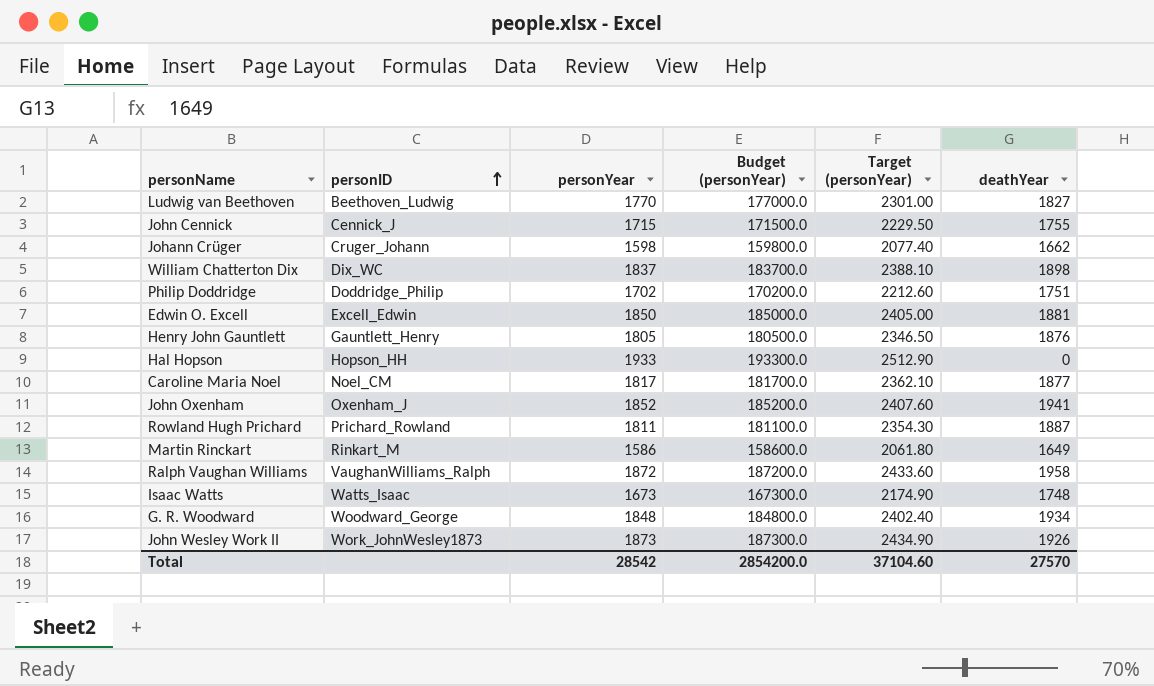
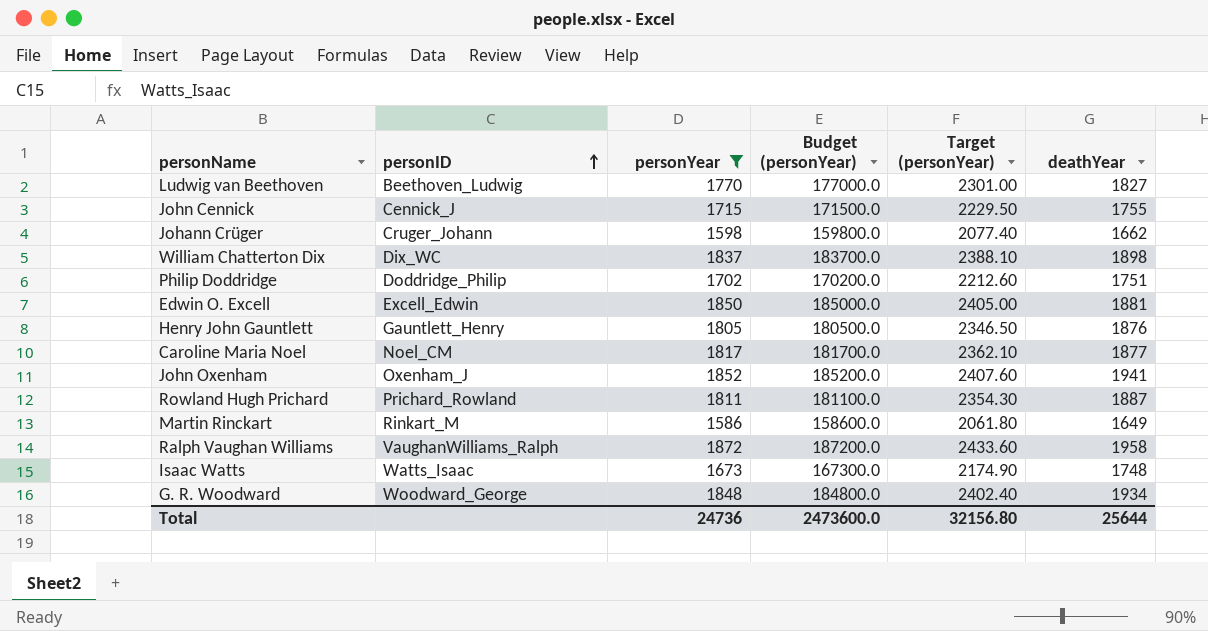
filter: none -> personYear <= 1872
Total | personYear: 28542 -> 24736
Total | Budget (personYear): 2854200.0 -> 2473600.0
Total | Target (personYear): 37104.60 -> 32156.80
Total | deathYear: 27570 -> 25644

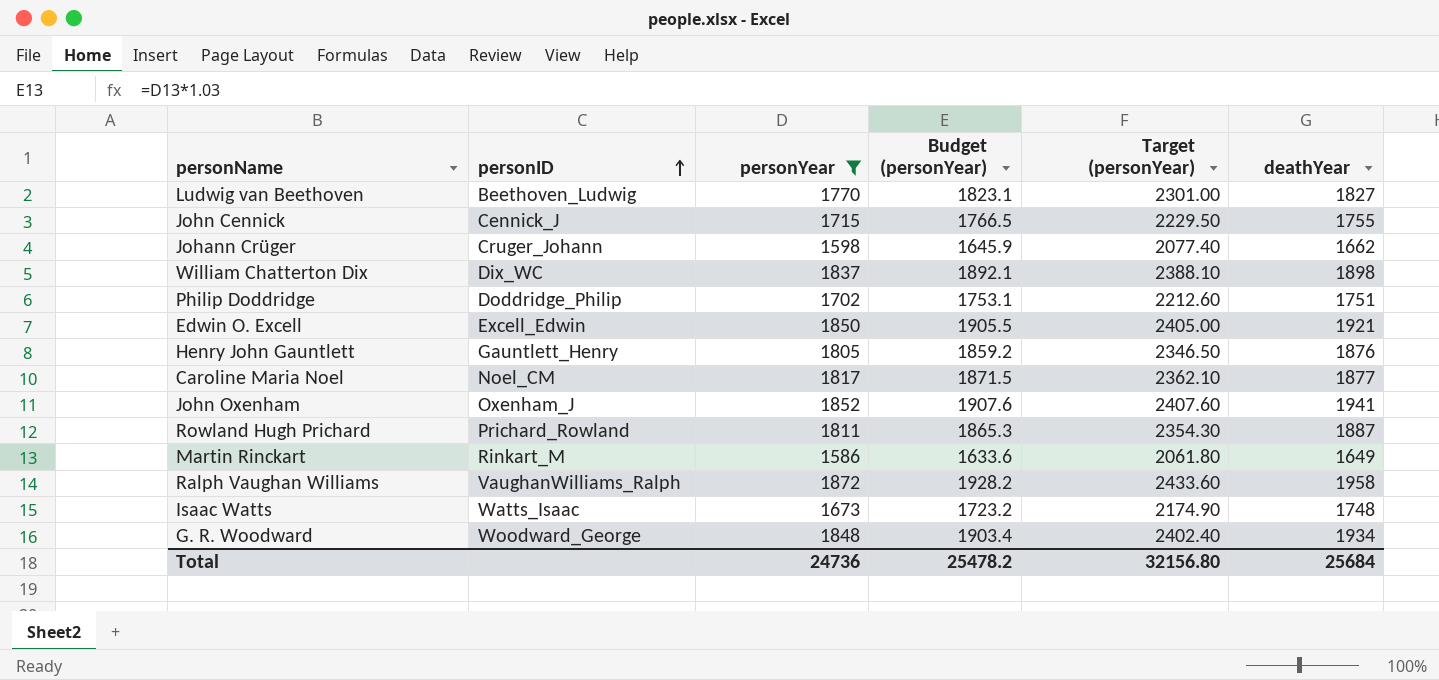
column Budget (personYear) | formula: [personYear] * 100 -> [personYear] * 1.03
Edwin O. Excell | deathYear: 1881 -> 1921
Total | Budget (personYear): 2473600.0 -> 25478.2
Total | deathYear: 25644 -> 25684

